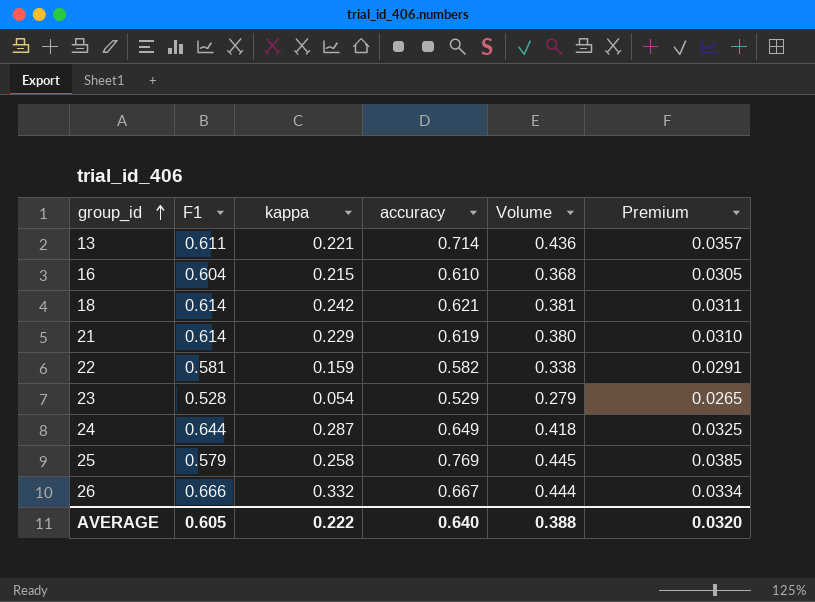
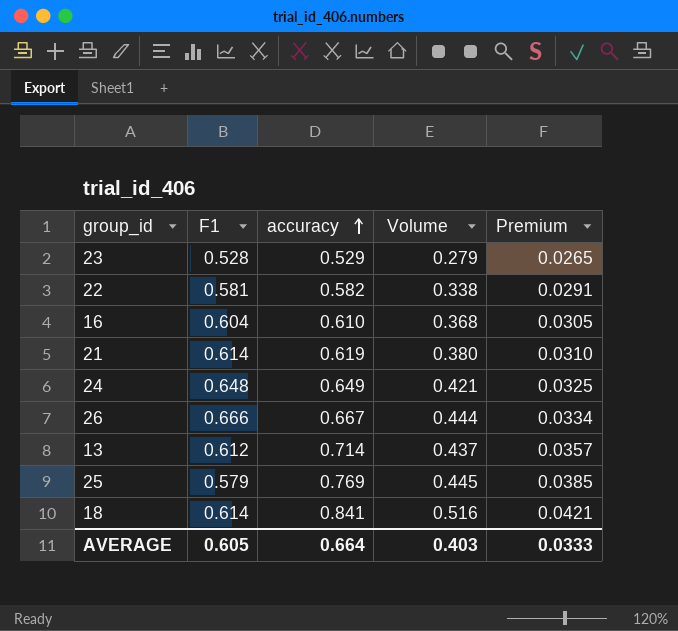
row order: group_id ascending -> accuracy ascending
column kappa | position: 3 -> none
24 | F1: 0.644 -> 0.648
24 | Volume: 0.418 -> 0.421
13 | F1: 0.611 -> 0.612
13 | Volume: 0.436 -> 0.437
18 | accuracy: 0.621 -> 0.841
18 | Volume: 0.381 -> 0.516
18 | Premium: 0.0311 -> 0.0421
AVERAGE | accuracy: 0.640 -> 0.664
AVERAGE | Volume: 0.388 -> 0.403
AVERAGE | Premium: 0.0320 -> 0.0333

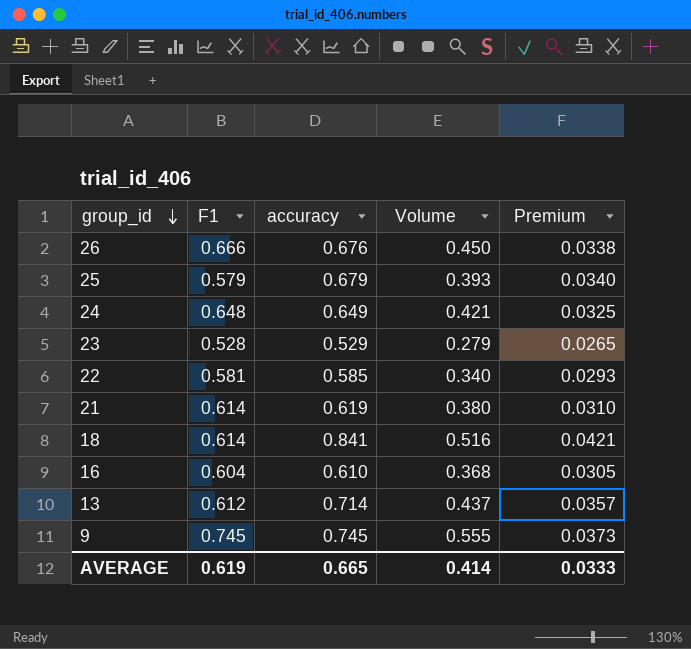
row order: accuracy ascending -> group_id descending
26 | accuracy: 0.667 -> 0.676
26 | Volume: 0.444 -> 0.450
26 | Premium: 0.0334 -> 0.0338
25 | accuracy: 0.769 -> 0.679
25 | Volume: 0.445 -> 0.393
25 | Premium: 0.0385 -> 0.0340
22 | accuracy: 0.582 -> 0.585
22 | Volume: 0.338 -> 0.340
22 | Premium: 0.0291 -> 0.0293
row 9: none -> 0.745 | 0.745 | 0.555 | 0.0373
AVERAGE | F1: 0.605 -> 0.619
AVERAGE | accuracy: 0.664 -> 0.665
AVERAGE | Volume: 0.403 -> 0.414

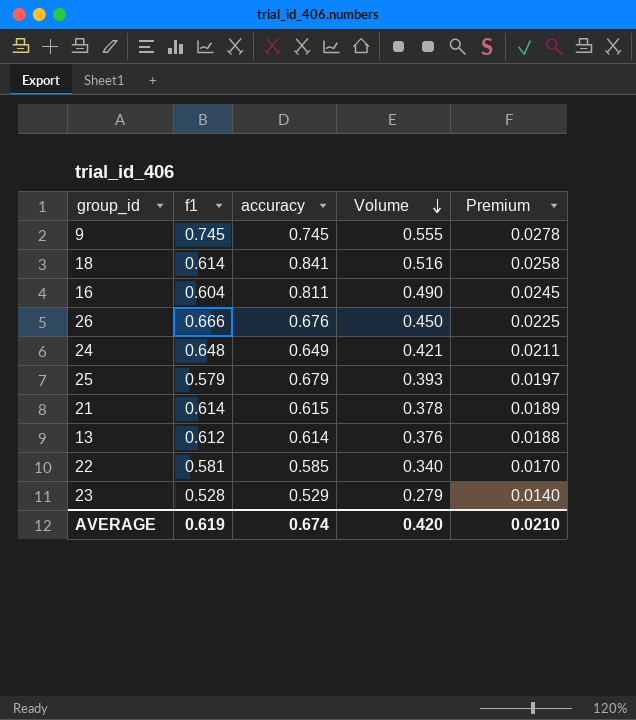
row order: group_id descending -> Volume descending
column name: F1 -> f1
column Premium | formula: [accuracy] * 0.05 -> [Volume] * 0.05
16 | accuracy: 0.610 -> 0.811
16 | Volume: 0.368 -> 0.490
21 | accuracy: 0.619 -> 0.615
21 | Volume: 0.380 -> 0.378
13 | accuracy: 0.714 -> 0.614
13 | Volume: 0.437 -> 0.376
AVERAGE | accuracy: 0.665 -> 0.674
AVERAGE | Volume: 0.414 -> 0.420
AVERAGE | Premium: 0.0333 -> 0.0210

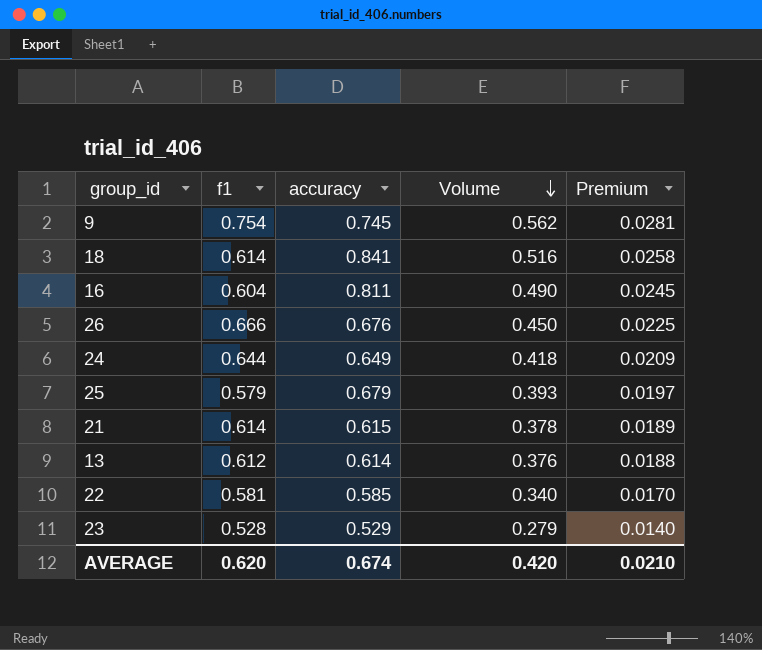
9 | f1: 0.745 -> 0.754
9 | Volume: 0.555 -> 0.562
9 | Premium: 0.0278 -> 0.0281
24 | f1: 0.648 -> 0.644
24 | Volume: 0.421 -> 0.418
24 | Premium: 0.0211 -> 0.0209
AVERAGE | f1: 0.619 -> 0.620

